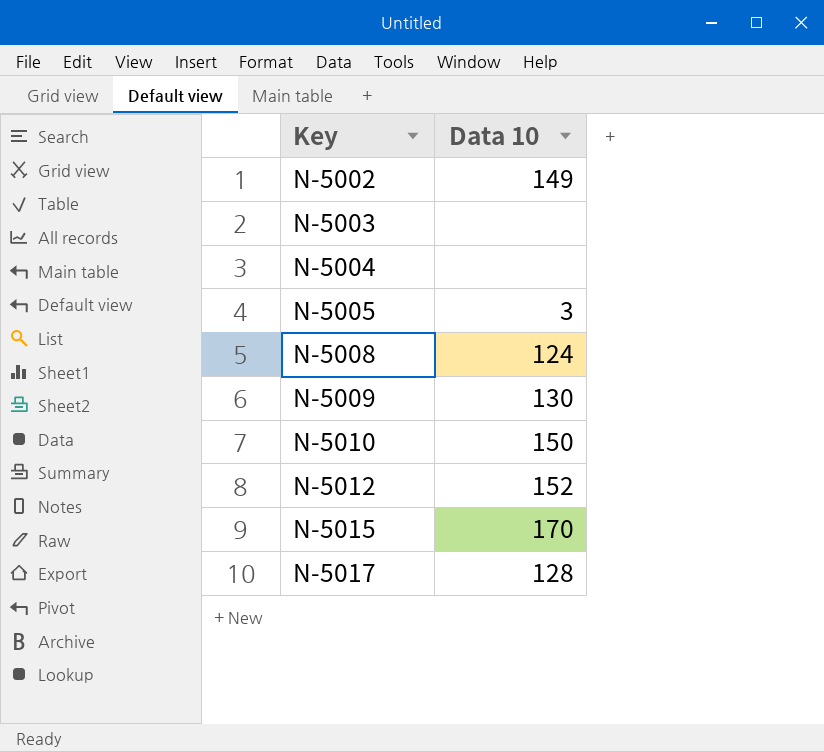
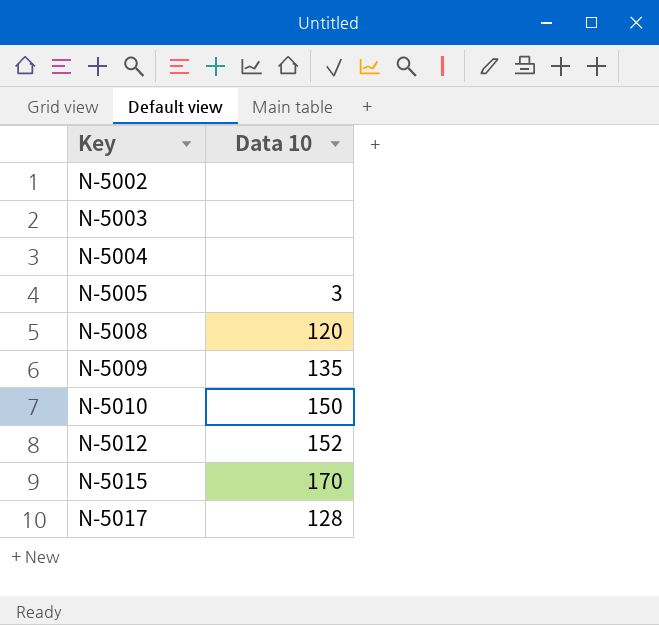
N-5002 | Data 10: 149 -> none
N-5008 | Data 10: 124 -> 120
N-5009 | Data 10: 130 -> 135

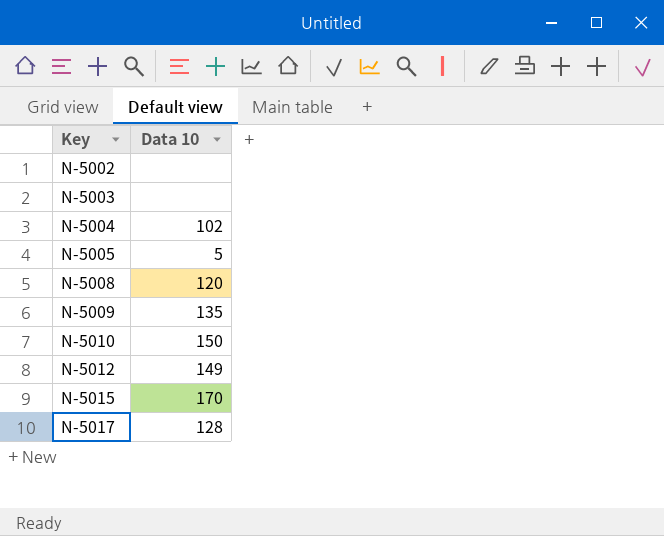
N-5004 | Data 10: none -> 102
N-5005 | Data 10: 3 -> 5
N-5012 | Data 10: 152 -> 149

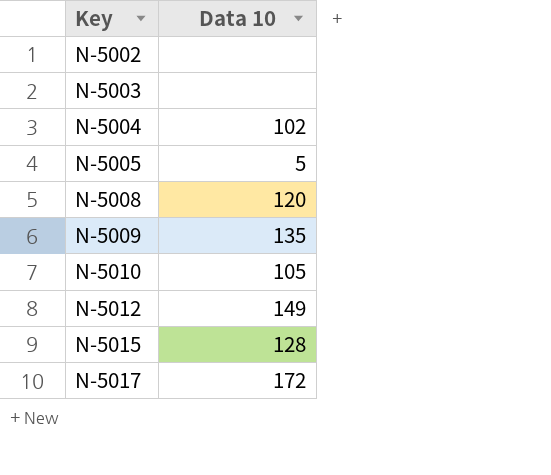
N-5010 | Data 10: 150 -> 105
N-5015 | Data 10: 170 -> 128
N-5017 | Data 10: 128 -> 172

